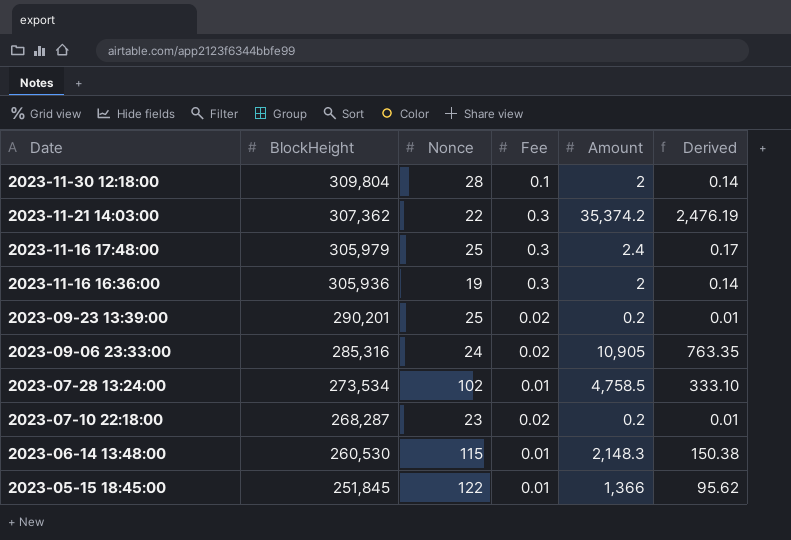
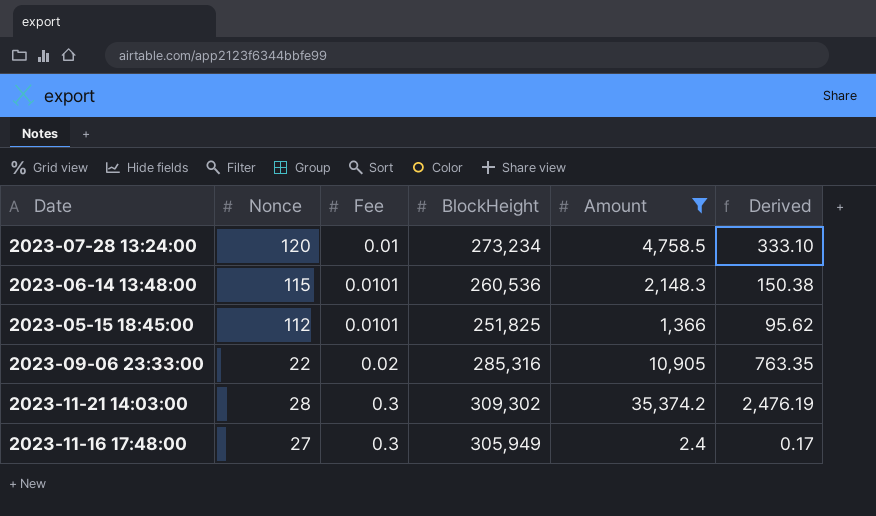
filter: none -> Amount >= 2.4
row order: Date descending -> Fee ascending
column BlockHeight | position: 2 -> 4
2023-07-28 13:24:00 | Nonce: 102 -> 120
2023-07-28 13:24:00 | BlockHeight: 273,534 -> 273,234
2023-06-14 13:48:00 | Fee: 0.01 -> 0.0101
2023-06-14 13:48:00 | BlockHeight: 260,530 -> 260,536
2023-05-15 18:45:00 | Nonce: 122 -> 112
2023-05-15 18:45:00 | Fee: 0.01 -> 0.0101
2023-05-15 18:45:00 | BlockHeight: 251,845 -> 251,825
2023-09-06 23:33:00 | Nonce: 24 -> 22
2023-11-21 14:03:00 | Nonce: 22 -> 28
2023-11-21 14:03:00 | BlockHeight: 307,362 -> 309,302
2023-11-16 17:48:00 | Nonce: 25 -> 27
2023-11-16 17:48:00 | BlockHeight: 305,979 -> 305,949

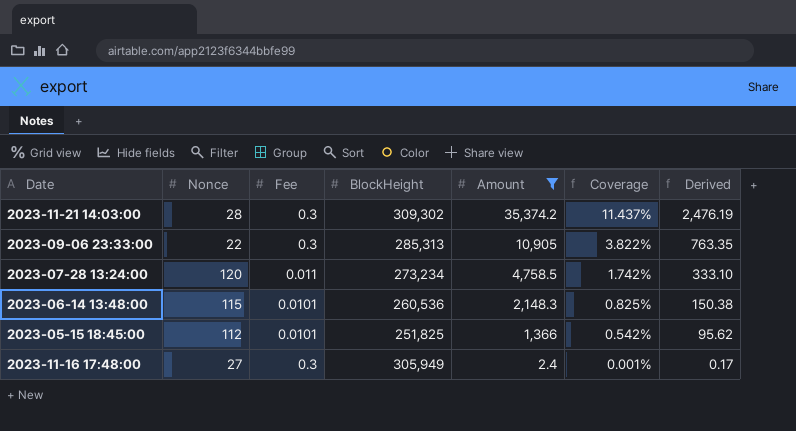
row order: Fee ascending -> Amount descending
column Coverage | formula: none -> [Amount] / [BlockHeight]
2023-09-06 23:33:00 | Fee: 0.02 -> 0.3
2023-09-06 23:33:00 | BlockHeight: 285,316 -> 285,313
2023-07-28 13:24:00 | Fee: 0.01 -> 0.011

